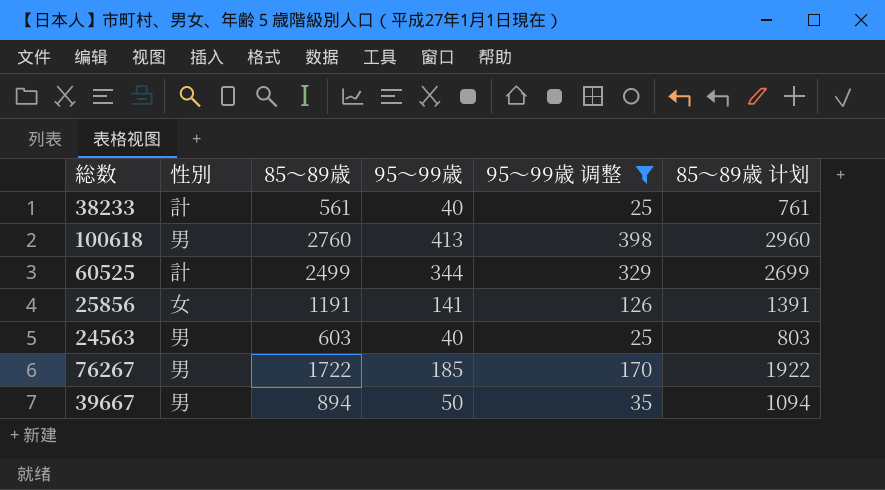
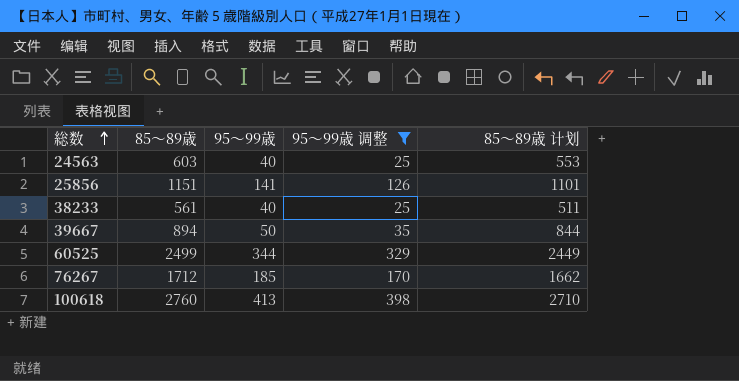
row order: none -> 総数 ascending
column 性別 | position: 2 -> none
column 85～89歳 计划 | formula: [85～89歳] + 200 -> [85～89歳] - 50
25856 | 85～89歳: 1191 -> 1151
76267 | 85～89歳: 1722 -> 1712

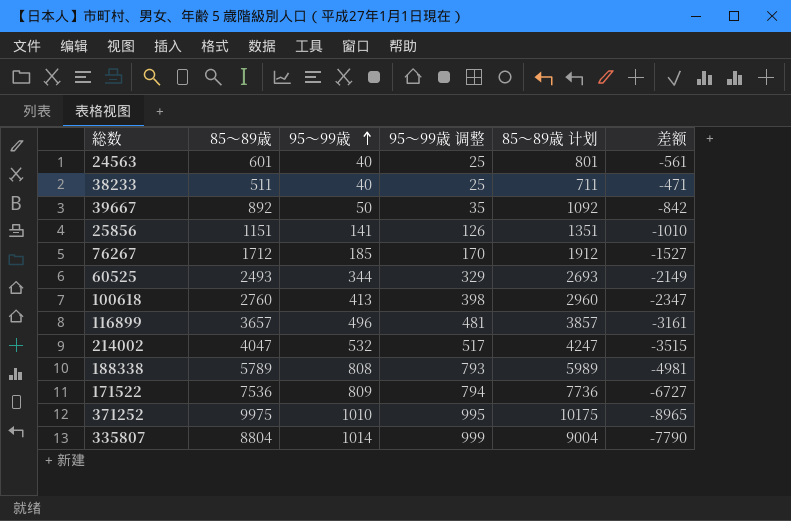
filter: 95～99歳 调整 <= 398 -> none
row order: 総数 ascending -> 95～99歳 ascending
column 85～89歳 计划 | formula: [85～89歳] - 50 -> [85～89歳] + 200
column 差额 | formula: none -> [95～99歳] - [85～89歳]
24563 | 85～89歳: 603 -> 601
38233 | 85～89歳: 561 -> 511
39667 | 85～89歳: 894 -> 892
60525 | 85～89歳: 2499 -> 2493

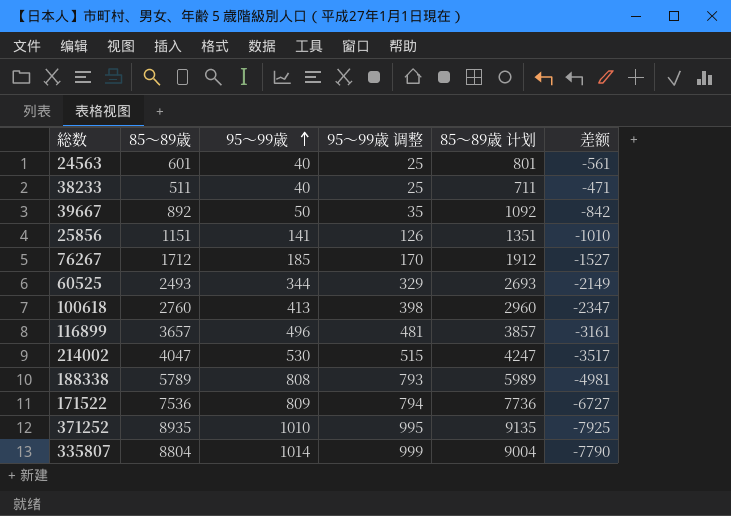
214002 | 95～99歳: 532 -> 530
214002 | 95～99歳 调整: 517 -> 515
214002 | 差额: -3515 -> -3517
371252 | 85～89歳: 9975 -> 8935
371252 | 85～89歳 计划: 10175 -> 9135
371252 | 差额: -8965 -> -7925

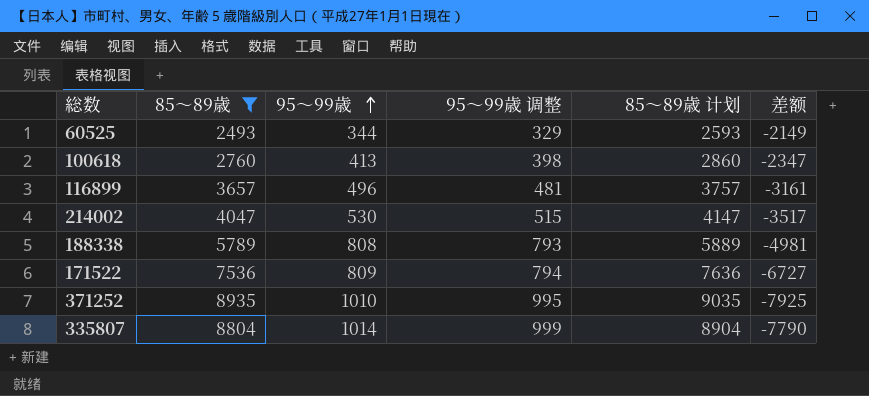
filter: none -> 85～89歳 >= 2493
column 85～89歳 计划 | formula: [85～89歳] + 200 -> [85～89歳] + 100

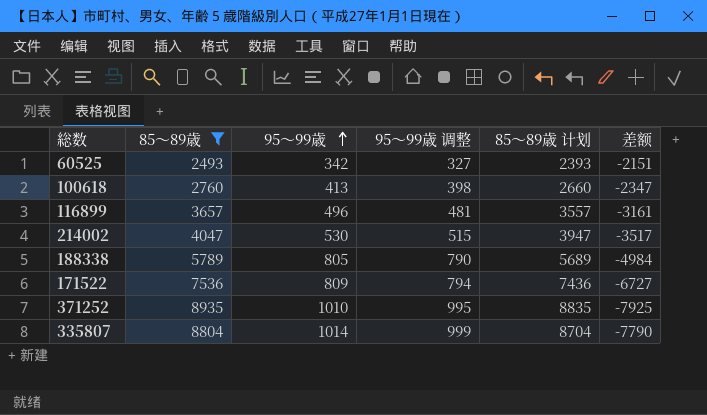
column 85～89歳 计划 | formula: [85～89歳] + 100 -> [85～89歳] - 100
60525 | 95～99歳: 344 -> 342
60525 | 95～99歳 调整: 329 -> 327
60525 | 差额: -2149 -> -2151
188338 | 95～99歳: 808 -> 805
188338 | 95～99歳 调整: 793 -> 790
188338 | 差额: -4981 -> -4984

